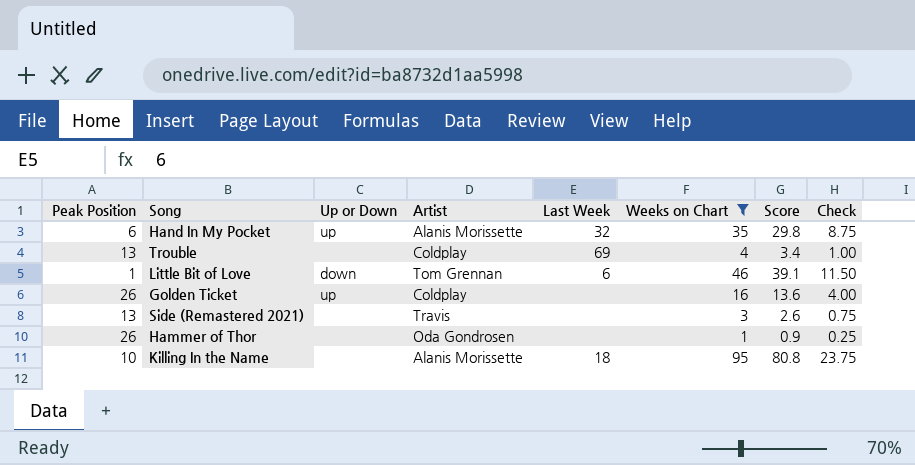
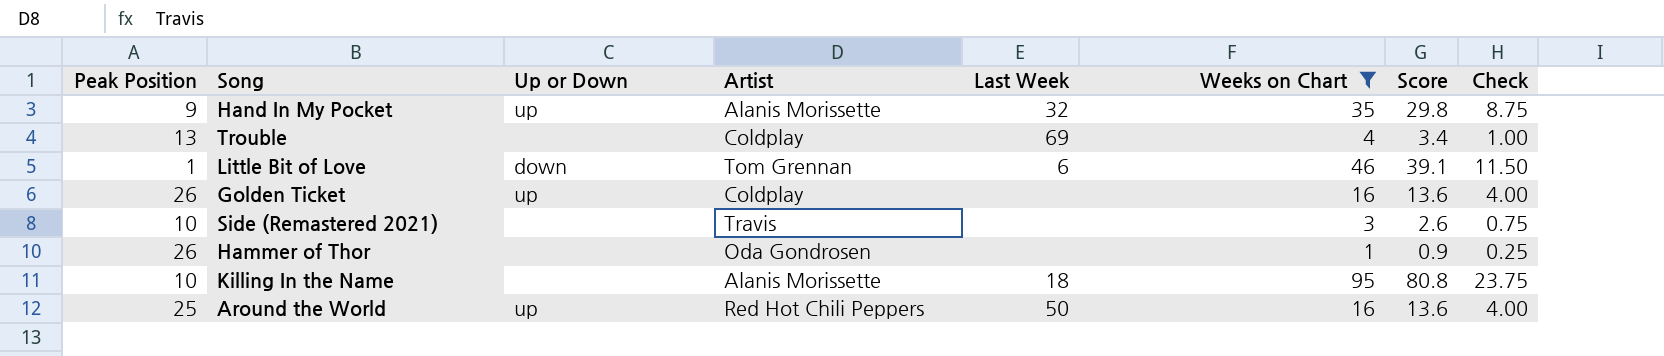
Hand In My Pocket | Peak Position: 6 -> 9
Side (Remastered 2021) | Peak Position: 13 -> 10
row Around the World: none -> 25 | up | Red Hot Chili Peppers | 50 | 16 | 13.6 | 4.00

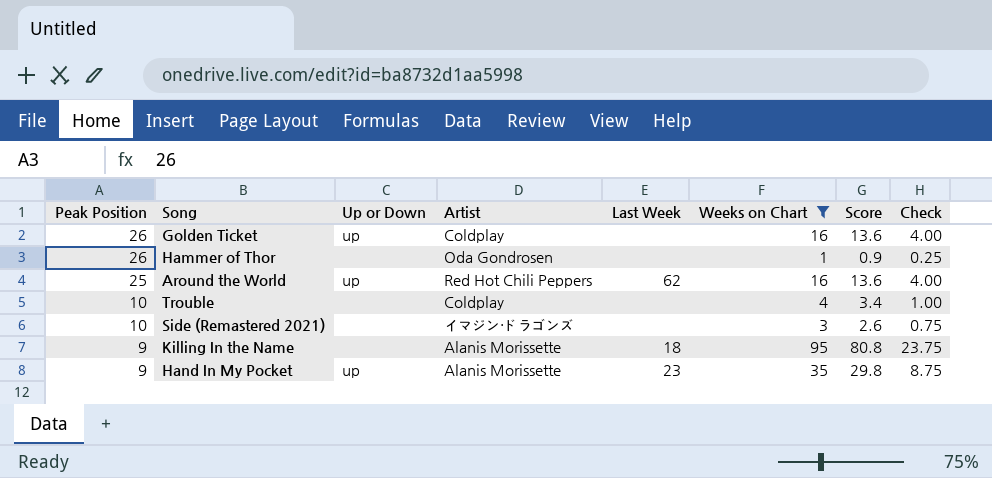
row order: none -> Peak Position descending
row Little Bit of Love: 1 | down | Tom Grennan | 6 | 46 | 39.1 | 11.50 -> none
Around the World | Last Week: 50 -> 62
Trouble | Peak Position: 13 -> 10
Trouble | Last Week: 69 -> none
Side (Remastered 2021) | Artist: Travis -> イマジン・ドラゴンズ
Killing In the Name | Peak Position: 10 -> 9
Hand In My Pocket | Last Week: 32 -> 23

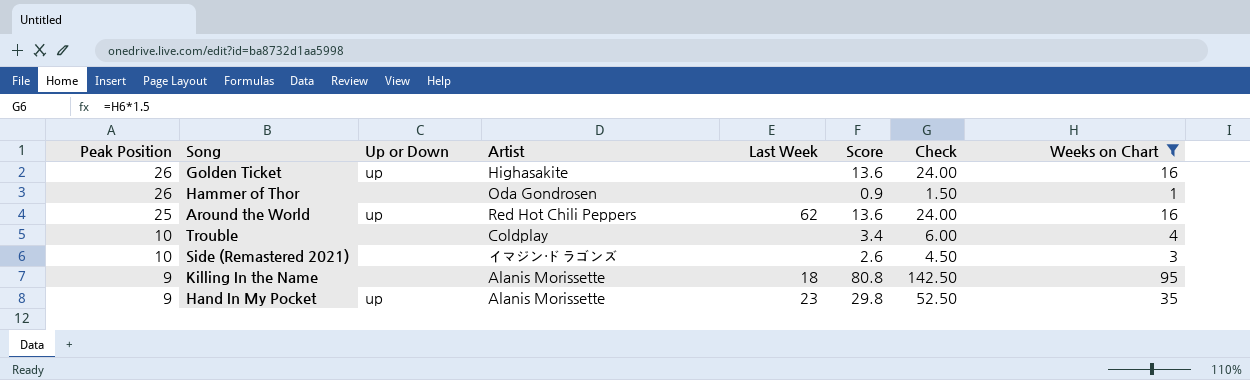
column Check | formula: [Weeks on Chart] * 0.25 -> [Weeks on Chart] * 1.5
column Weeks on Chart | position: 6 -> 8
Golden Ticket | Artist: Coldplay -> Highasakite

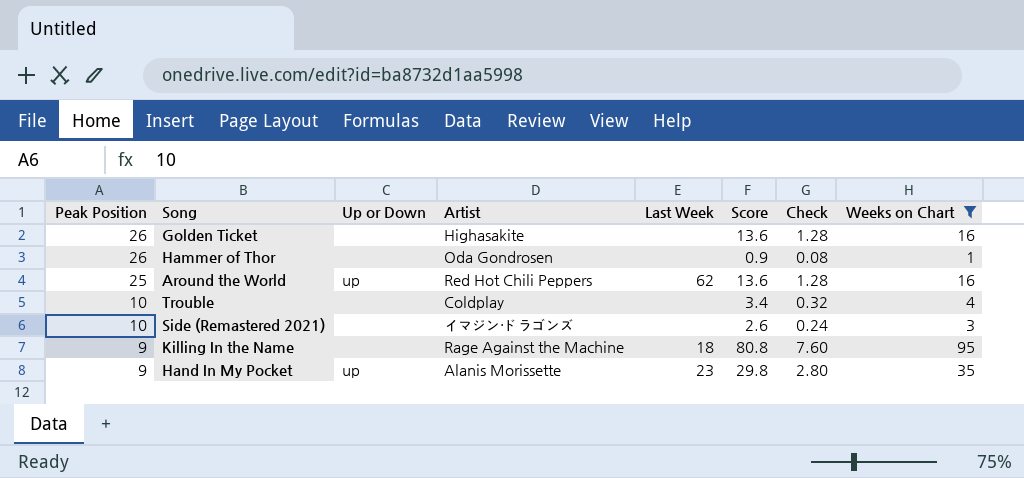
column Check | formula: [Weeks on Chart] * 1.5 -> [Weeks on Chart] * 0.08
Golden Ticket | Up or Down: up -> none
Killing In the Name | Artist: Alanis Morissette -> Rage Against the Machine

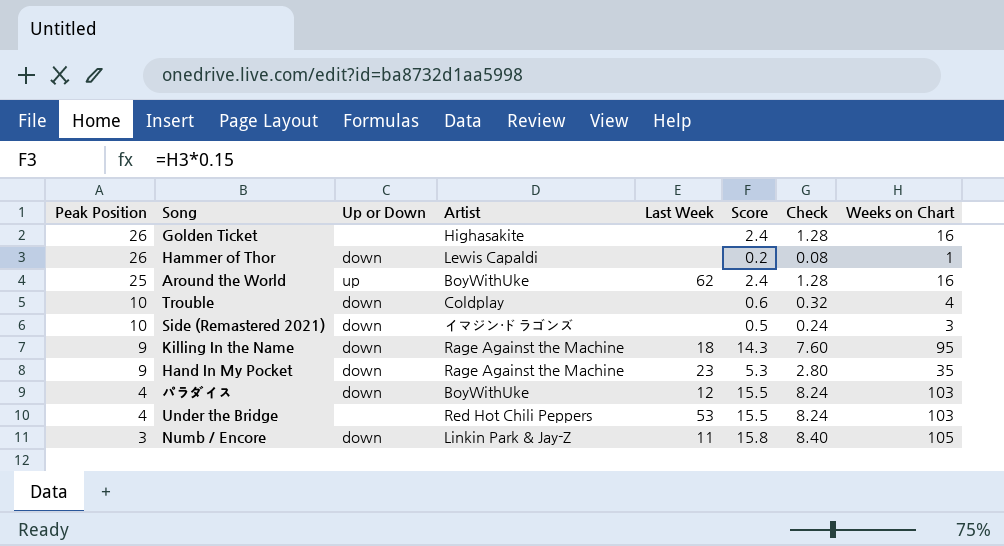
filter: Weeks on Chart <= 95 -> none
column Score | formula: [Weeks on Chart] * 0.85 -> [Weeks on Chart] * 0.15
Hammer of Thor | Up or Down: none -> down
Hammer of Thor | Artist: Oda Gondrosen -> Lewis Capaldi
Around the World | Artist: Red Hot Chili Peppers -> BoyWithUke
Trouble | Up or Down: none -> down
Side (Remastered 2021) | Up or Down: none -> down
Killing In the Name | Up or Down: none -> down
Hand In My Pocket | Up or Down: up -> down
Hand In My Pocket | Artist: Alanis Morissette -> Rage Against the Machine

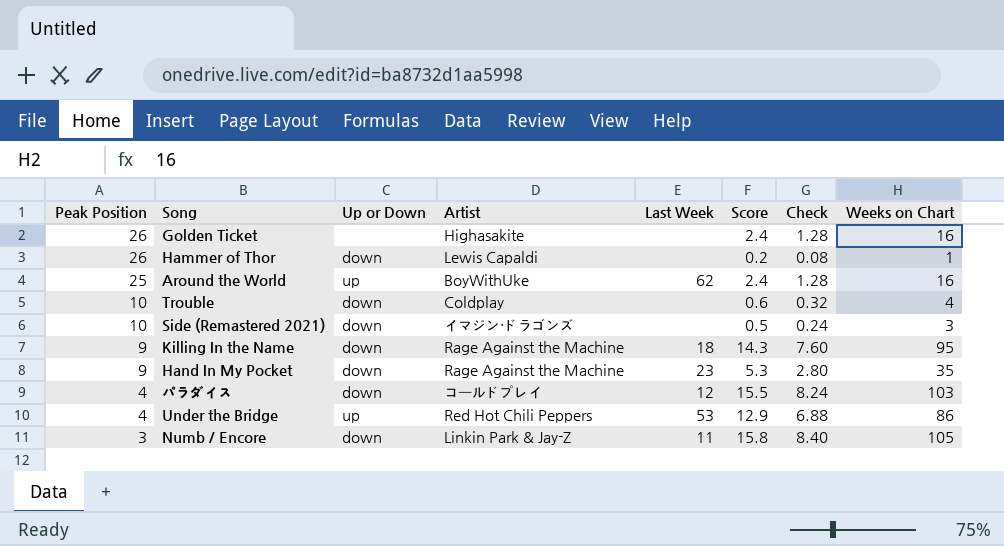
パラダイス | Artist: BoyWithUke -> コールドプレイ
Under the Bridge | Up or Down: none -> up
Under the Bridge | Score: 15.5 -> 12.9
Under the Bridge | Check: 8.24 -> 6.88
Under the Bridge | Weeks on Chart: 103 -> 86

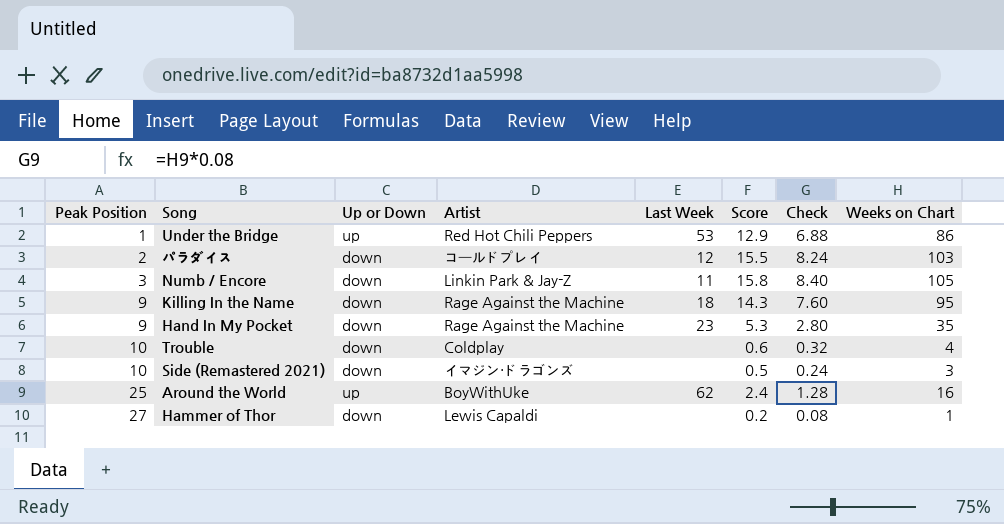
row order: Peak Position descending -> Peak Position ascending
row Golden Ticket: 26 | none | Highasakite | none | 2.4 | 1.28 | 16 -> none
Under the Bridge | Peak Position: 4 -> 1
パラダイス | Peak Position: 4 -> 2
Hammer of Thor | Peak Position: 26 -> 27

